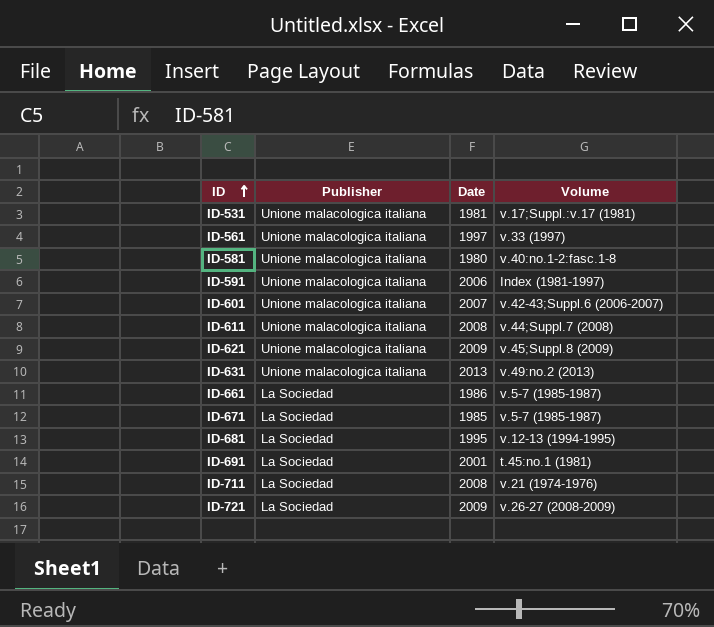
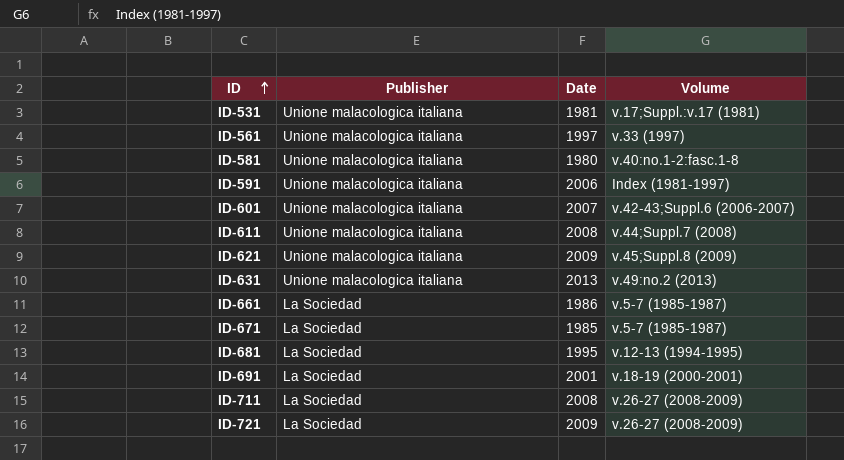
ID-691 | Volume: t.45:no.1 (1981) -> v.18-19 (2000-2001)
ID-711 | Volume: v.21 (1974-1976) -> v.26-27 (2008-2009)

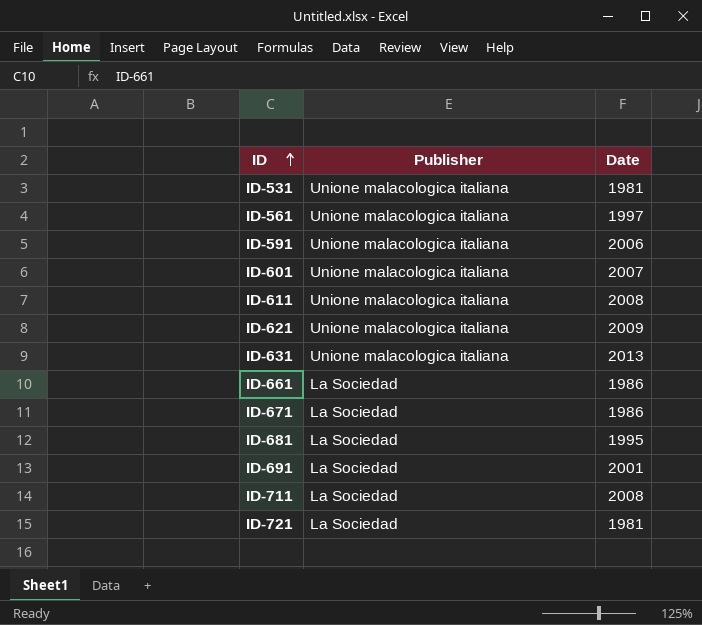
column Volume | position: 4 -> none
row ID-581: Unione malacologica italiana | 1980 | v.40:no.1-2:fasc.1-8 -> none
ID-671 | Date: 1985 -> 1986
ID-721 | Date: 2009 -> 1981

